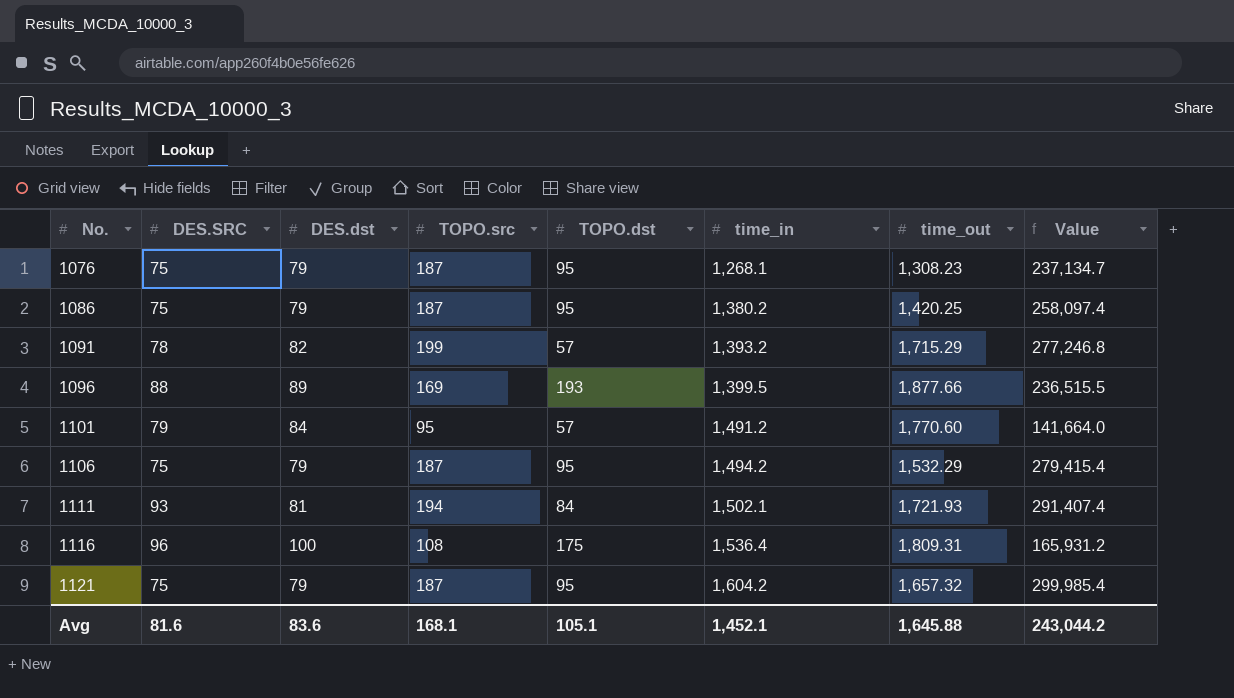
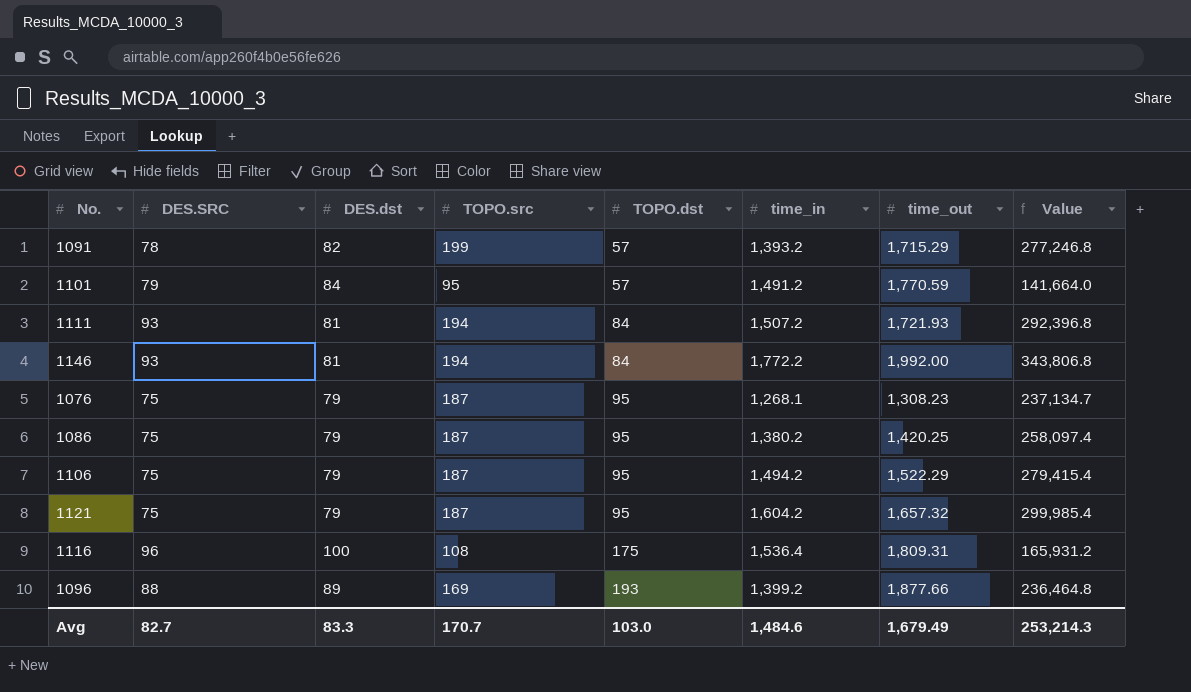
row order: No. ascending -> TOPO.dst ascending
1101 | time_out: 1,770.60 -> 1,770.59
1111 | time_in: 1,502.1 -> 1,507.2
1111 | Value: 291,407.4 -> 292,396.8
row 1146: none -> 93 | 81 | 194 | 84 | 1,772.2 | 1,992.00 | 343,806.8
1106 | time_out: 1,532.29 -> 1,522.29
1096 | time_in: 1,399.5 -> 1,399.2
1096 | Value: 236,515.5 -> 236,464.8
Avg | DES.SRC: 81.6 -> 82.7
Avg | DES.dst: 83.6 -> 83.3
Avg | TOPO.src: 168.1 -> 170.7
Avg | TOPO.dst: 105.1 -> 103.0
Avg | time_in: 1,452.1 -> 1,484.6
Avg | time_out: 1,645.88 -> 1,679.49
Avg | Value: 243,044.2 -> 253,214.3

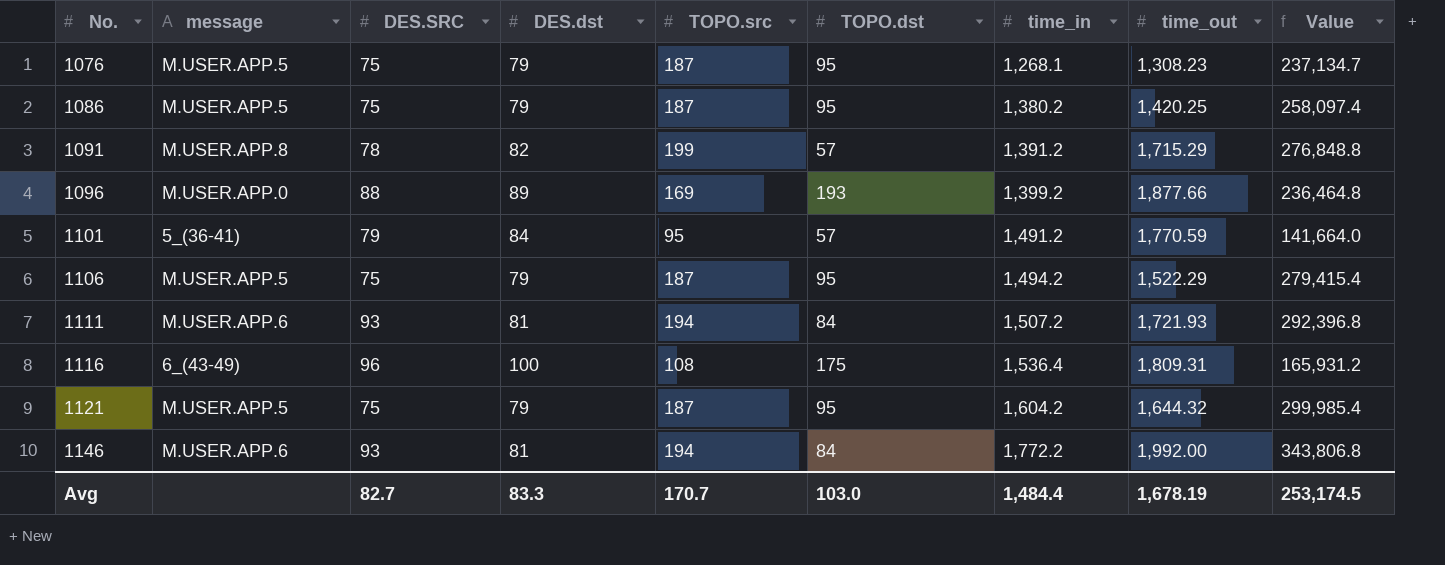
row order: TOPO.dst ascending -> No. ascending
column message | position: none -> 2
1091 | time_in: 1,393.2 -> 1,391.2
1091 | Value: 277,246.8 -> 276,848.8
1121 | time_out: 1,657.32 -> 1,644.32
Avg | time_in: 1,484.6 -> 1,484.4
Avg | time_out: 1,679.49 -> 1,678.19
Avg | Value: 253,214.3 -> 253,174.5

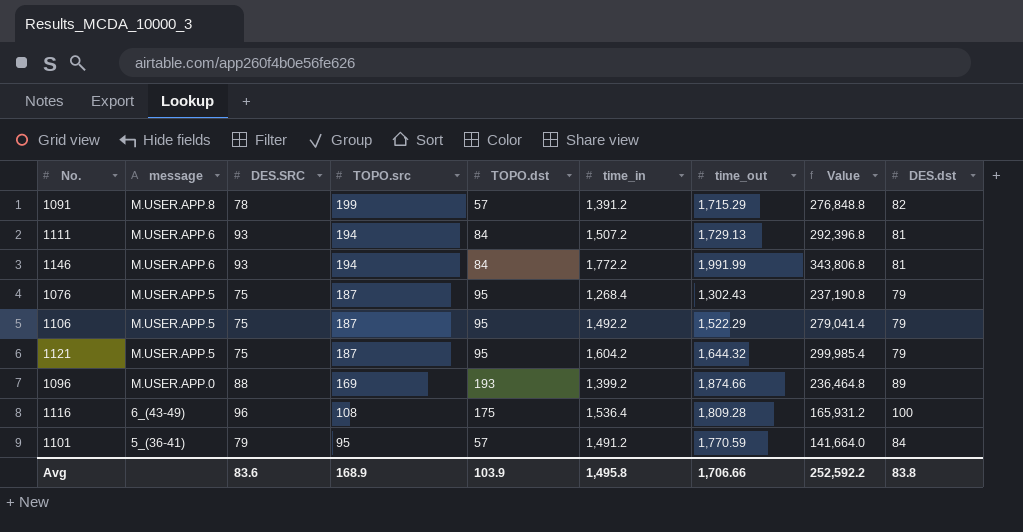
row order: No. ascending -> message descending
column DES.dst | position: 4 -> 9
row 1086: M.USER.APP.5 | 75 | 79 | 187 | 95 | 1,380.2 | 1,420.25 | 258,097.4 -> none
1111 | time_out: 1,721.93 -> 1,729.13
1146 | time_out: 1,992.00 -> 1,991.99
1076 | time_in: 1,268.1 -> 1,268.4
1076 | time_out: 1,308.23 -> 1,302.43
1076 | Value: 237,134.7 -> 237,190.8
1106 | time_in: 1,494.2 -> 1,492.2
1106 | Value: 279,415.4 -> 279,041.4
1096 | time_out: 1,877.66 -> 1,874.66
1116 | time_out: 1,809.31 -> 1,809.28
Avg | DES.SRC: 82.7 -> 83.6
Avg | TOPO.src: 170.7 -> 168.9
Avg | TOPO.dst: 103.0 -> 103.9
Avg | time_in: 1,484.4 -> 1,495.8
Avg | time_out: 1,678.19 -> 1,706.66
Avg | Value: 253,174.5 -> 252,592.2
Avg | DES.dst: 83.3 -> 83.8

